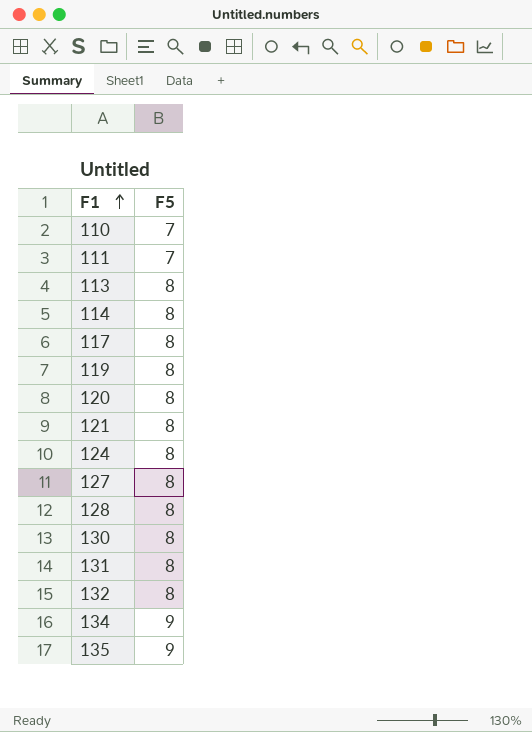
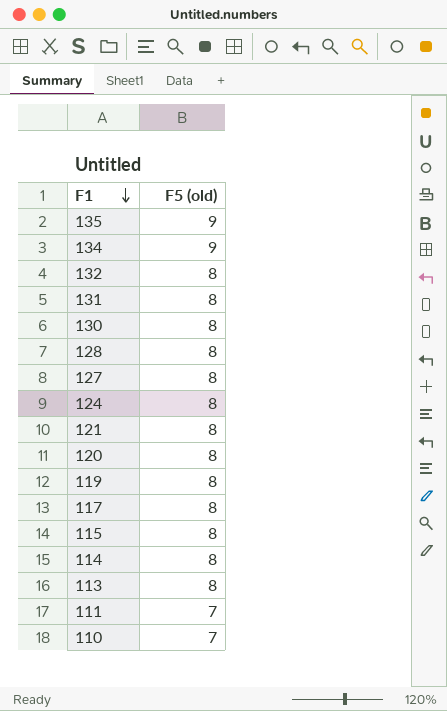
row order: F1 ascending -> F1 descending
column name: F5 -> F5 (old)
row 115: none -> 8

